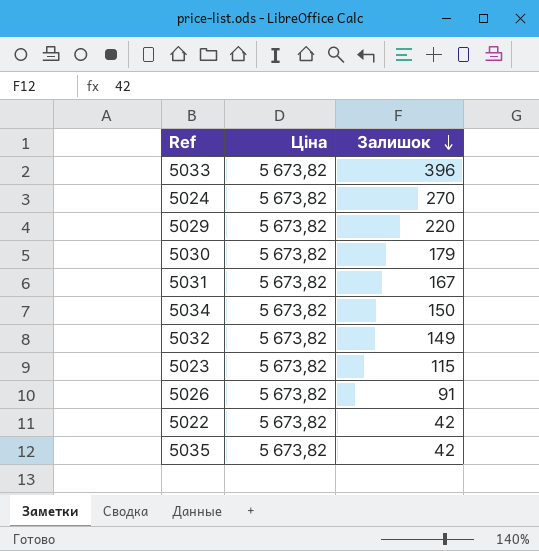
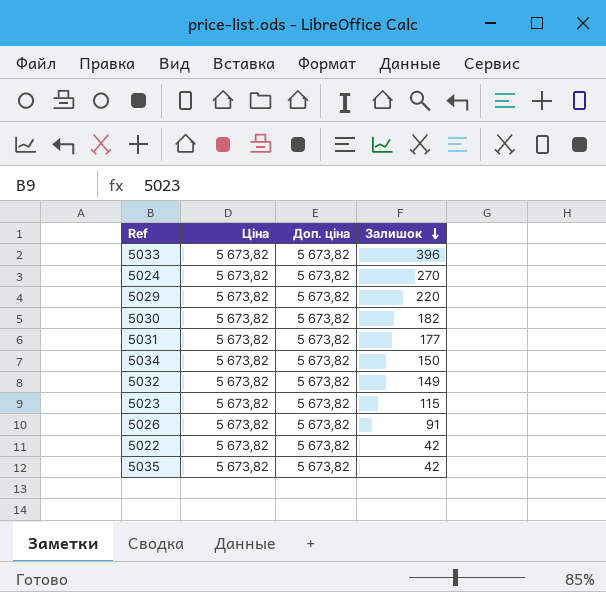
column Доп. ціна | position: none -> 3
5030 | Залишок: 179 -> 182
5031 | Залишок: 167 -> 177

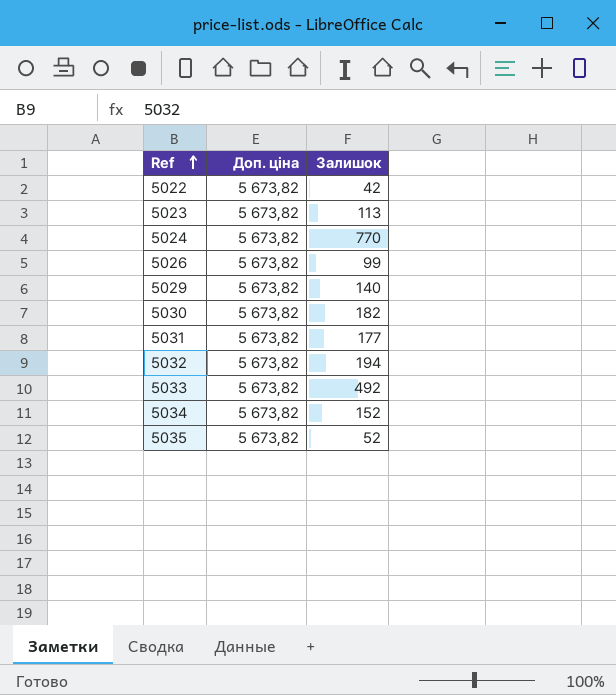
row order: Залишок descending -> Ref ascending
column Ціна | position: 2 -> none
5023 | Залишок: 115 -> 113
5024 | Залишок: 270 -> 770
5026 | Залишок: 91 -> 99
5029 | Залишок: 220 -> 140
5032 | Залишок: 149 -> 194
5033 | Залишок: 396 -> 492
5034 | Залишок: 150 -> 152
5035 | Залишок: 42 -> 52

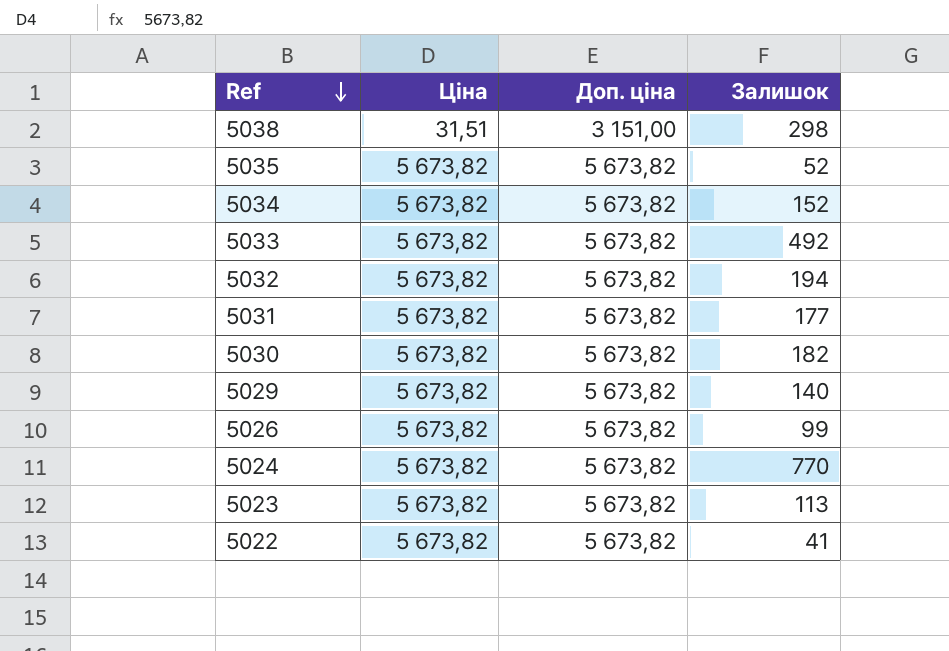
row order: Ref ascending -> Ref descending
column Ціна | position: none -> 2
row 5038: none -> 31,51 | 3 151,00 | 298
5022 | Залишок: 42 -> 41

